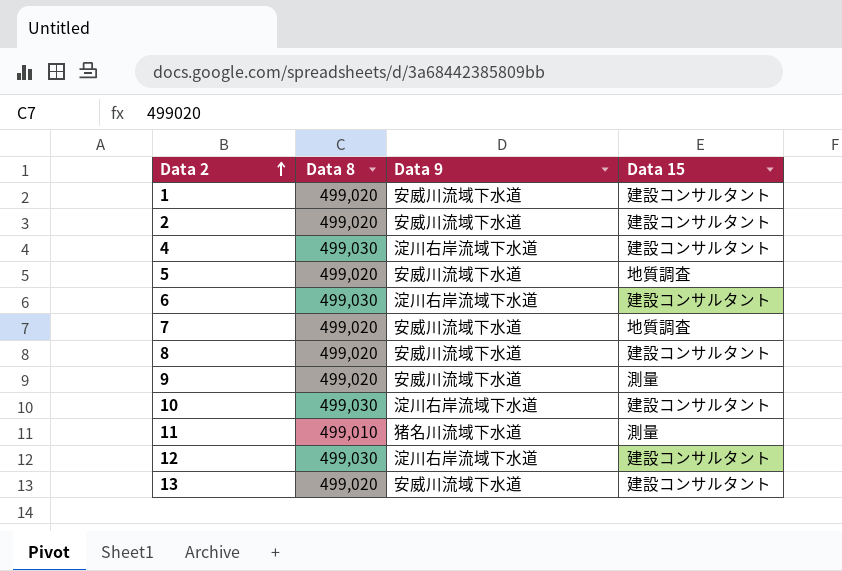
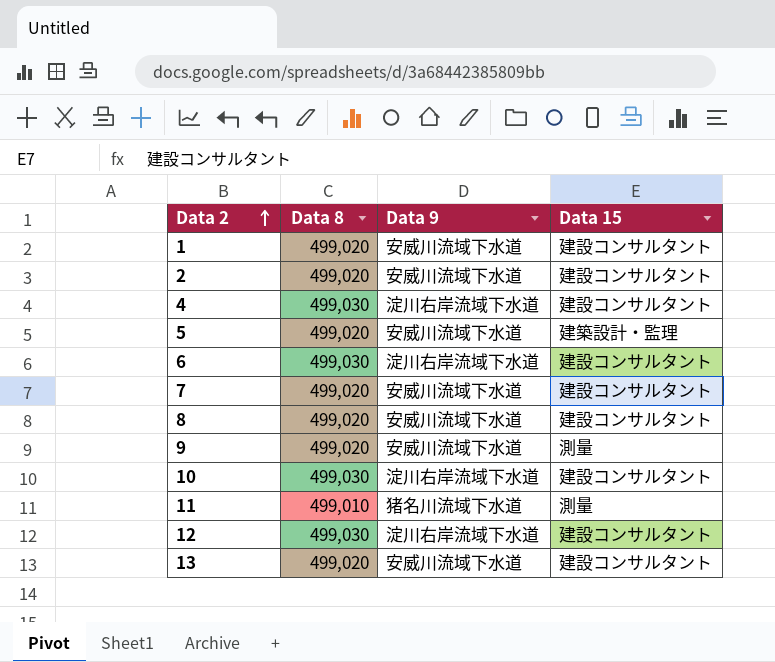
5 | Data 15: 地質調査 -> 建築設計・監理
7 | Data 15: 地質調査 -> 建設コンサルタント

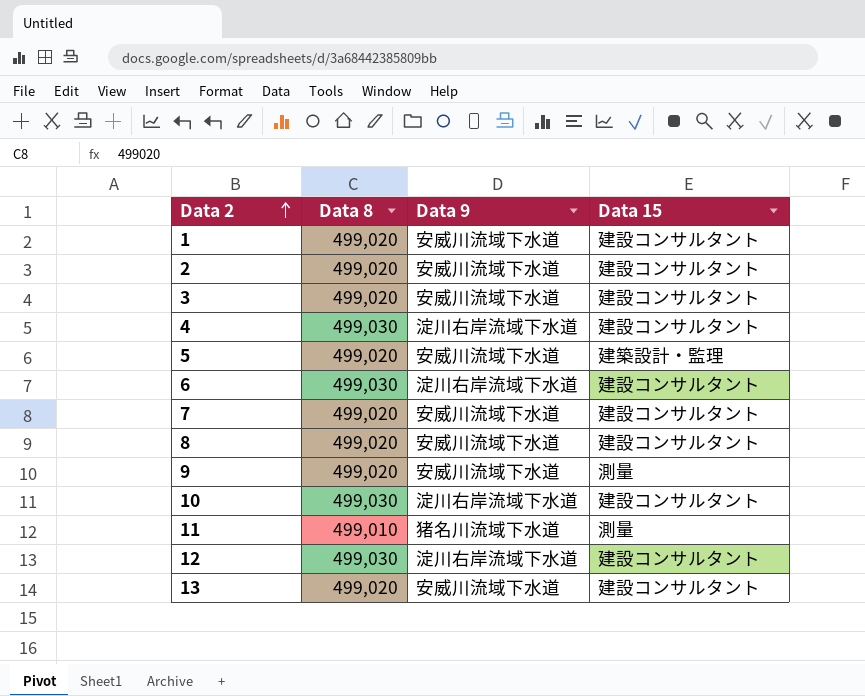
row 3: none -> 499,020 | 安威川流域下水道 | 建設コンサルタント

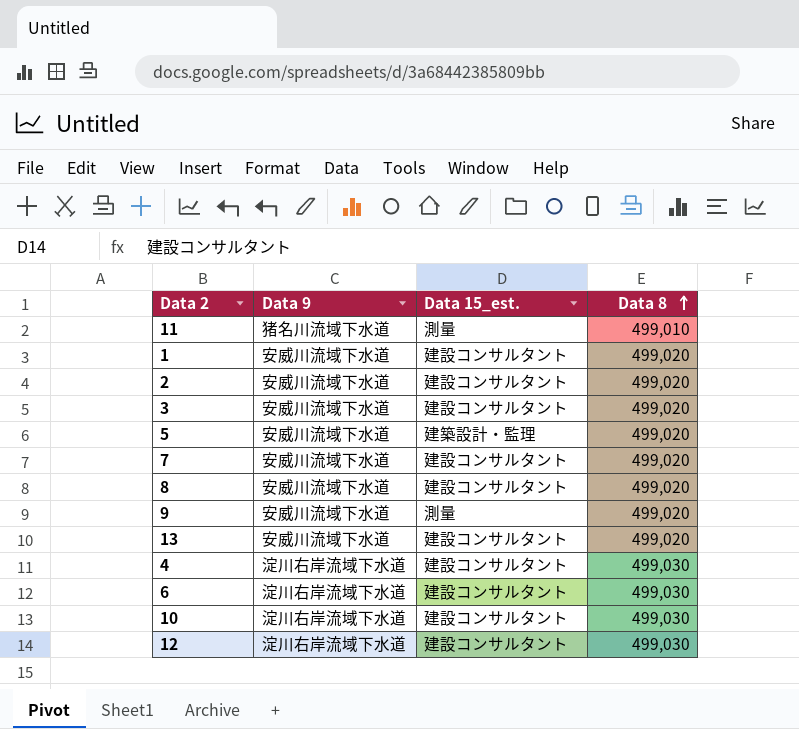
row order: Data 2 ascending -> Data 8 ascending
column name: Data 15 -> Data 15_est.
column Data 8 | position: 2 -> 4

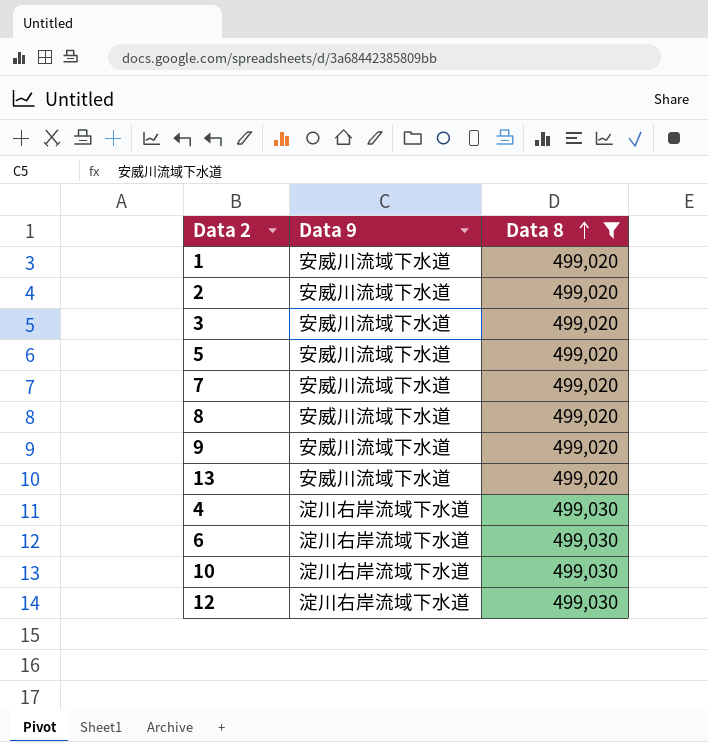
filter: none -> Data 8 != 499,010
column Data 15_est. | position: 3 -> none

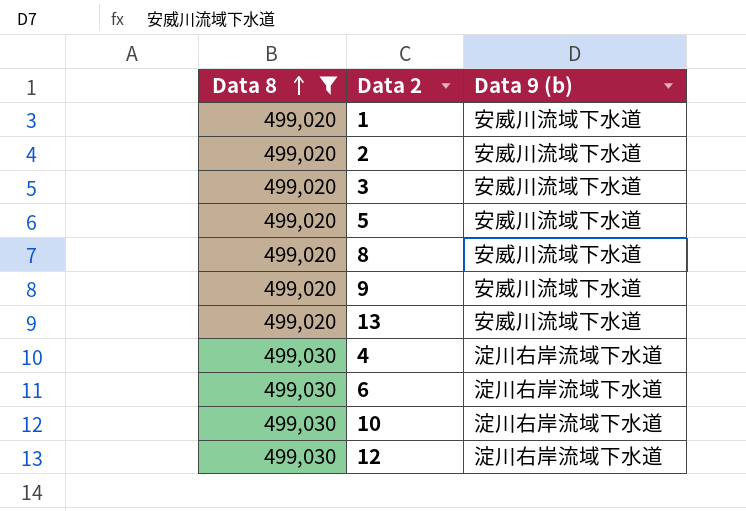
column Data 8 | position: 3 -> 1
column name: Data 9 -> Data 9 (b)
row 7: 安威川流域下水道 | 499,020 -> none

